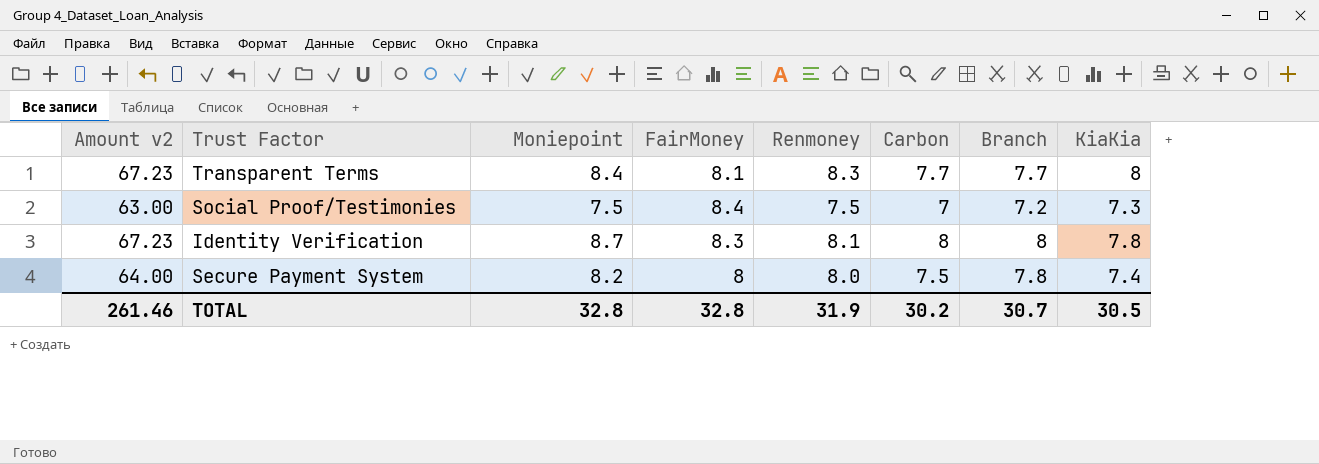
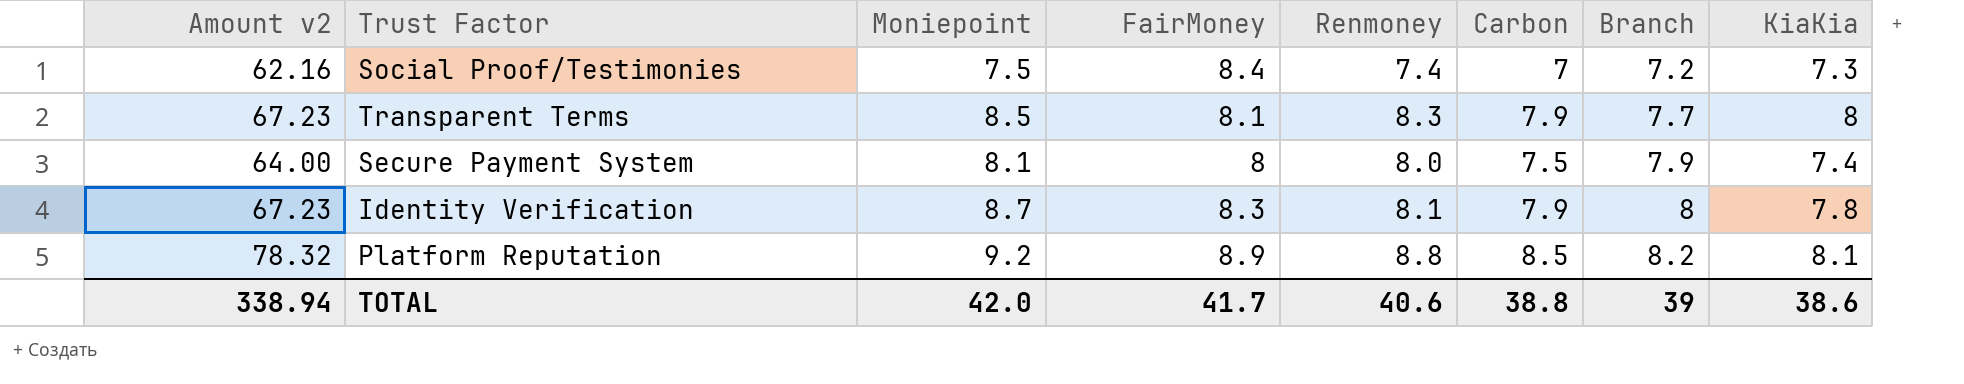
row order: none -> Branch ascending
Social Proof/Testimonies | Amount v2: 63.00 -> 62.16
Social Proof/Testimonies | Renmoney: 7.5 -> 7.4
Transparent Terms | Moniepoint: 8.4 -> 8.5
Transparent Terms | Carbon: 7.7 -> 7.9
Secure Payment System | Moniepoint: 8.2 -> 8.1
Secure Payment System | Branch: 7.8 -> 7.9
Identity Verification | Carbon: 8 -> 7.9
row Platform Reputation: none -> 78.32 | 9.2 | 8.9 | 8.8 | 8.5 | 8.2 | 8.1
TOTAL | Amount v2: 261.46 -> 338.94
TOTAL | Moniepoint: 32.8 -> 42.0
TOTAL | FairMoney: 32.8 -> 41.7
TOTAL | Renmoney: 31.9 -> 40.6
TOTAL | Carbon: 30.2 -> 38.8
TOTAL | Branch: 30.7 -> 39
TOTAL | KiaKia: 30.5 -> 38.6

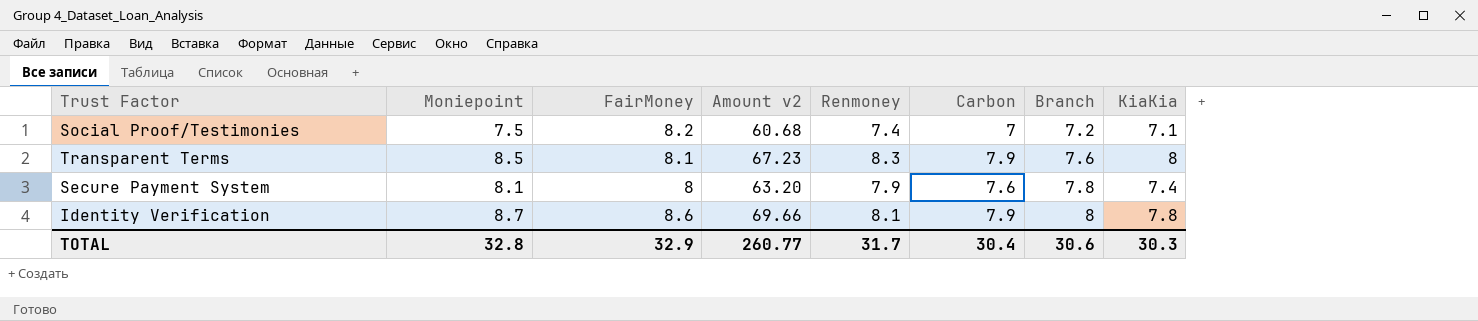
column Amount v2 | position: 1 -> 4
row Platform Reputation: 78.32 | 9.2 | 8.9 | 8.8 | 8.5 | 8.2 | 8.1 -> none
Social Proof/Testimonies | FairMoney: 8.4 -> 8.2
Social Proof/Testimonies | Amount v2: 62.16 -> 60.68
Social Proof/Testimonies | KiaKia: 7.3 -> 7.1
Transparent Terms | Branch: 7.7 -> 7.6
Secure Payment System | Amount v2: 64.00 -> 63.20
Secure Payment System | Renmoney: 8.0 -> 7.9
Secure Payment System | Carbon: 7.5 -> 7.6
Secure Payment System | Branch: 7.9 -> 7.8
Identity Verification | FairMoney: 8.3 -> 8.6
Identity Verification | Amount v2: 67.23 -> 69.66
TOTAL | Moniepoint: 42.0 -> 32.8
TOTAL | FairMoney: 41.7 -> 32.9
TOTAL | Amount v2: 338.94 -> 260.77
TOTAL | Renmoney: 40.6 -> 31.7
TOTAL | Carbon: 38.8 -> 30.4
TOTAL | Branch: 39 -> 30.6
TOTAL | KiaKia: 38.6 -> 30.3

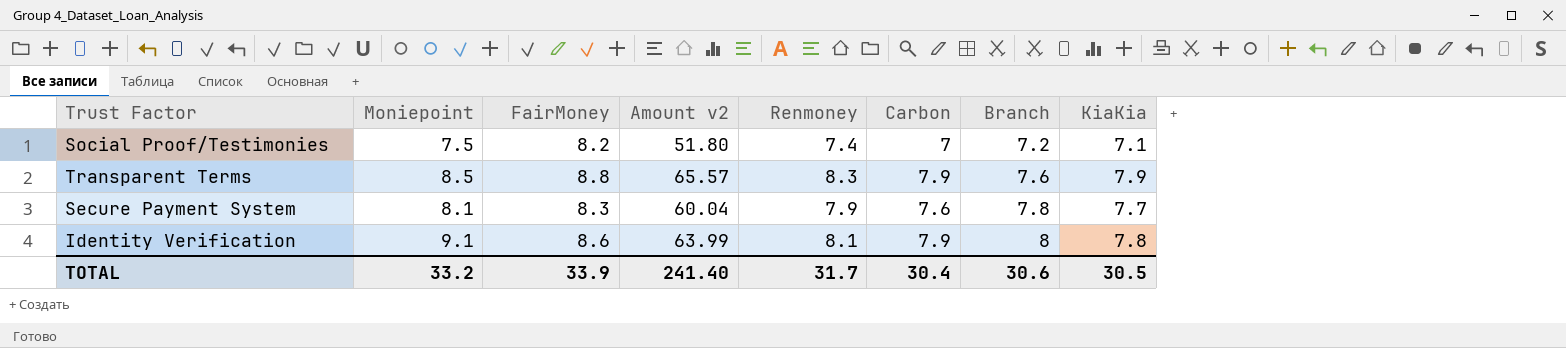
column Amount v2 | formula: [FairMoney] * [Renmoney] -> [Renmoney] * [Carbon]
Transparent Terms | FairMoney: 8.1 -> 8.8
Transparent Terms | KiaKia: 8 -> 7.9
Secure Payment System | FairMoney: 8 -> 8.3
Secure Payment System | KiaKia: 7.4 -> 7.7
Identity Verification | Moniepoint: 8.7 -> 9.1
TOTAL | Moniepoint: 32.8 -> 33.2
TOTAL | FairMoney: 32.9 -> 33.9
TOTAL | Amount v2: 260.77 -> 241.40
TOTAL | KiaKia: 30.3 -> 30.5

